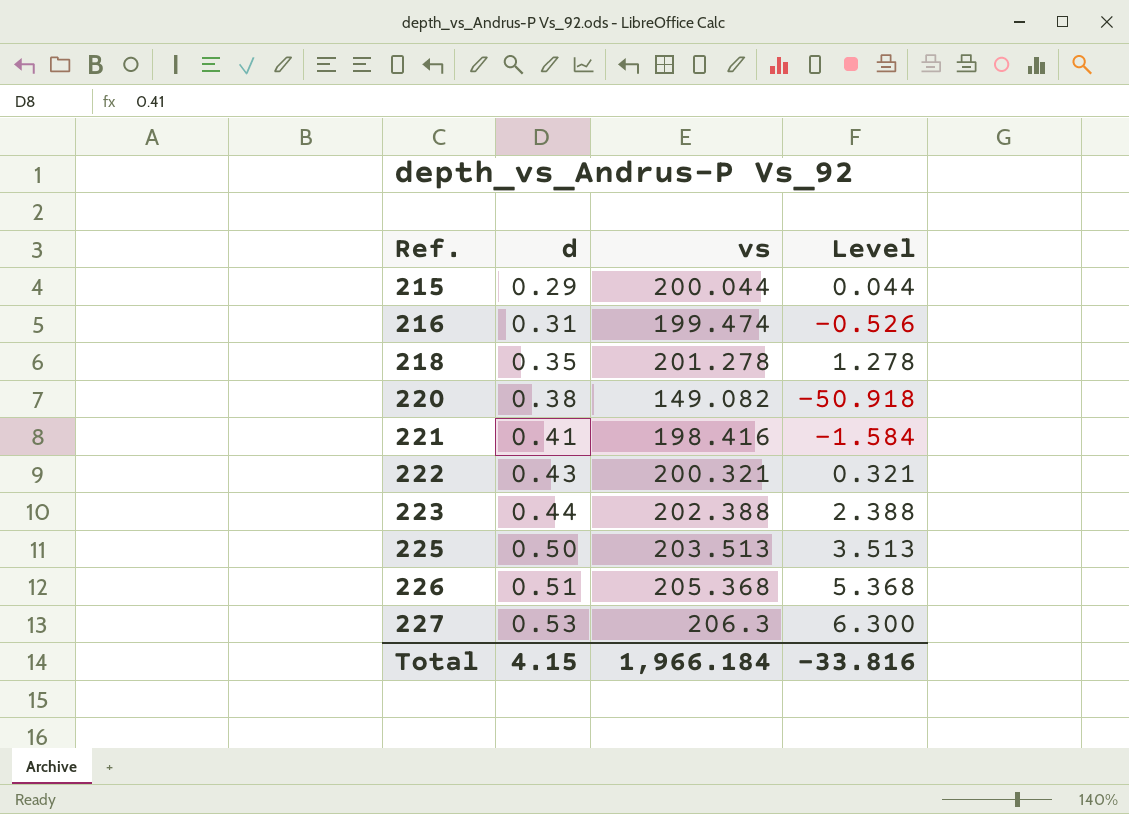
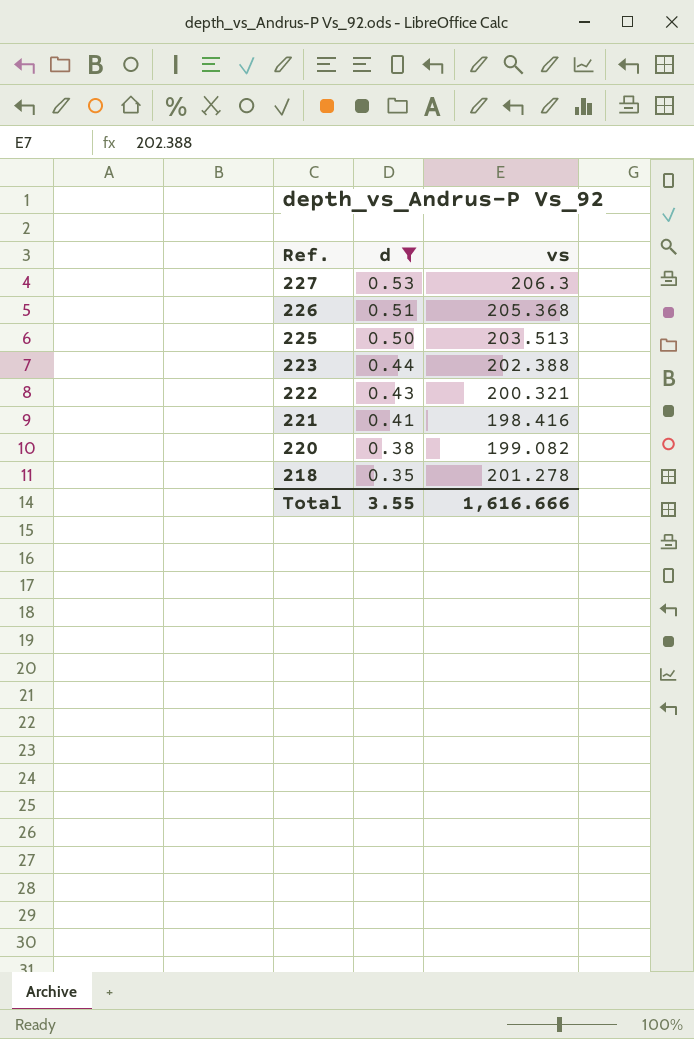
filter: none -> d >= 0.35
row order: Ref. ascending -> Ref. descending
column Level | formula: [vs] - 200 -> none
220 | vs: 149.082 -> 199.082
Total | d: 4.15 -> 3.55
Total | vs: 1,966.184 -> 1,616.666

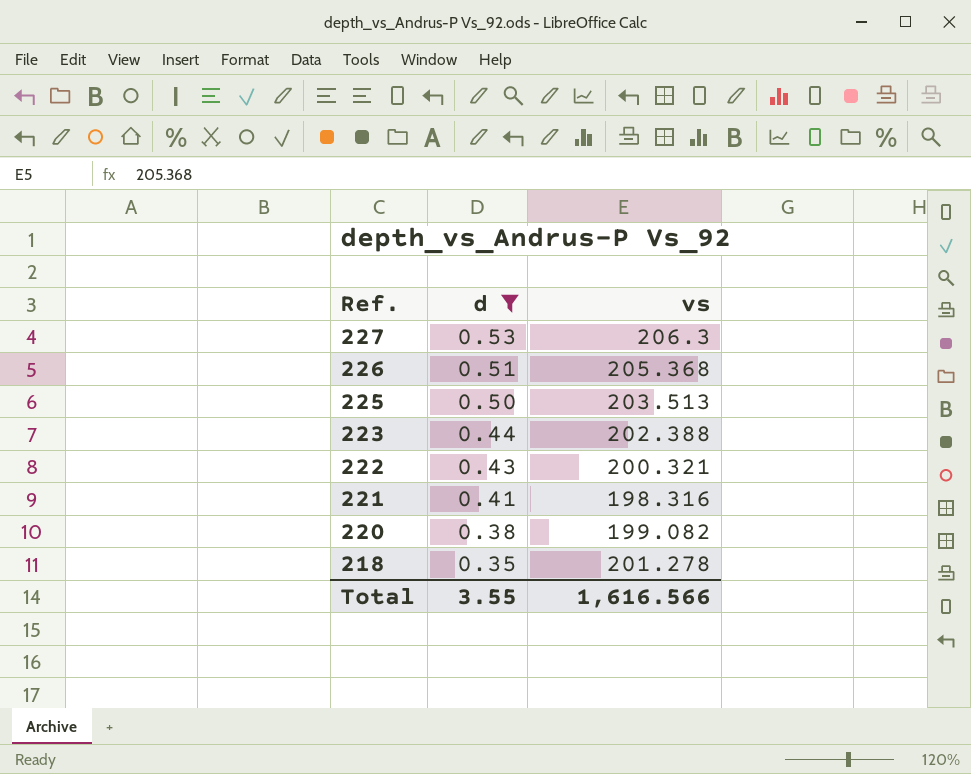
221 | vs: 198.416 -> 198.316
Total | vs: 1,616.666 -> 1,616.566

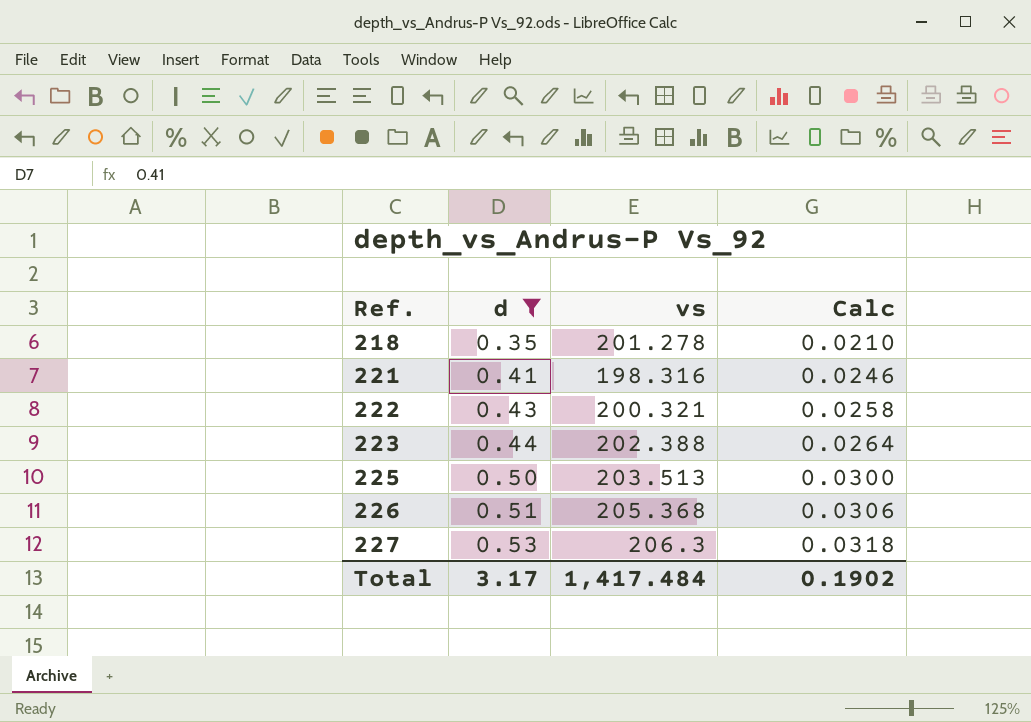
row order: Ref. descending -> Ref. ascending
column Calc | formula: none -> [d] * 0.06
row 220: 0.38 | 199.082 -> none
Total | d: 3.55 -> 3.17
Total | vs: 1,616.566 -> 1,417.484

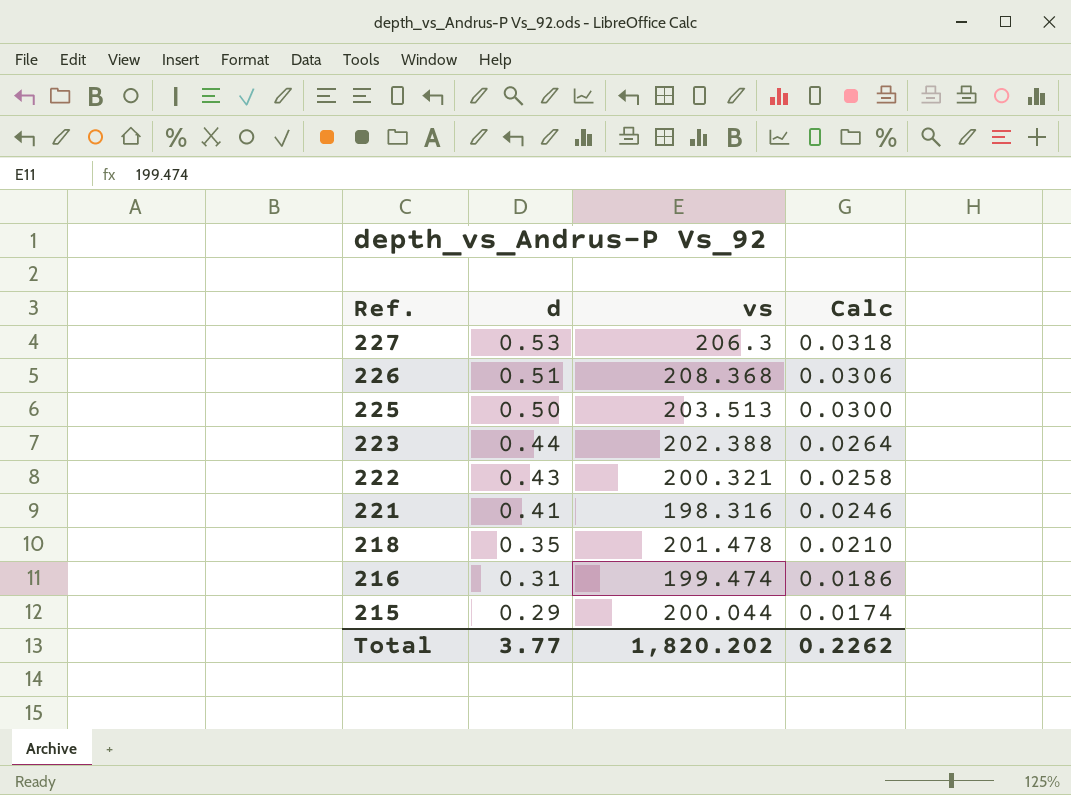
filter: d >= 0.35 -> none
row order: Ref. ascending -> Ref. descending
226 | vs: 205.368 -> 208.368
218 | vs: 201.278 -> 201.478
Total | d: 3.17 -> 3.77
Total | vs: 1,417.484 -> 1,820.202
Total | Calc: 0.1902 -> 0.2262

